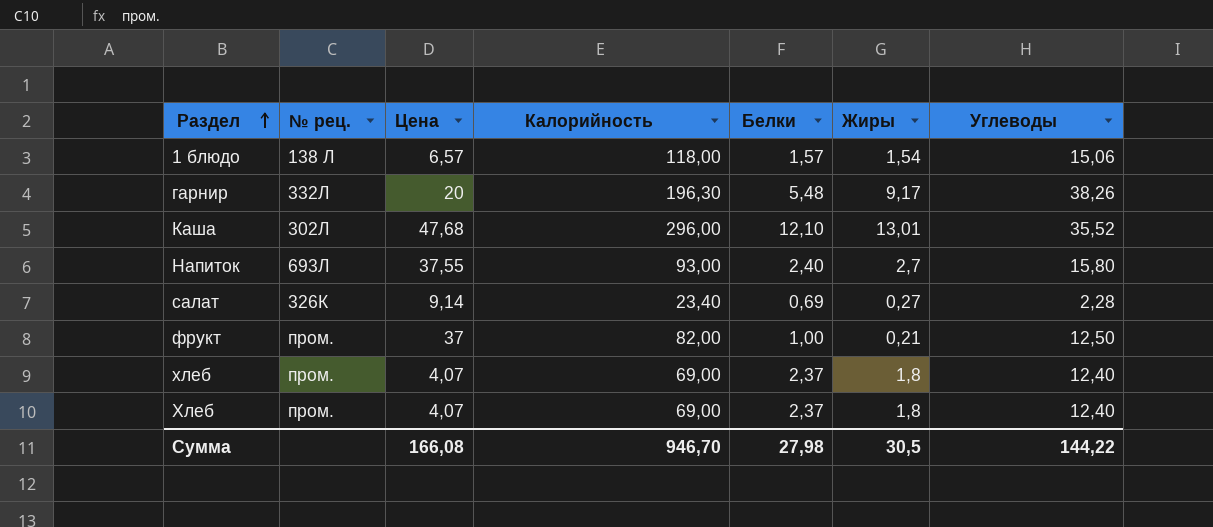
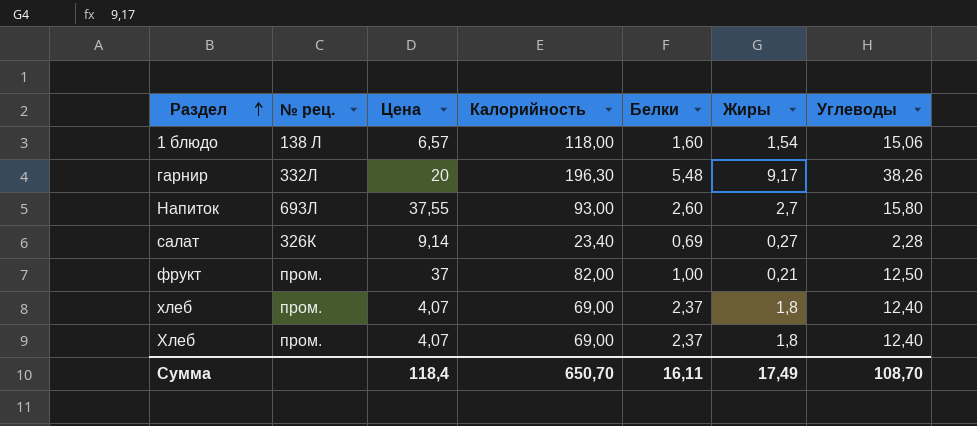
row Каша: 302Л | 47,68 | 296,00 | 12,10 | 13,01 | 35,52 -> none
1 блюдо | Белки: 1,57 -> 1,60
Напиток | Белки: 2,40 -> 2,60
Сумма | Цена: 166,08 -> 118,4
Сумма | Калорийность: 946,70 -> 650,70
Сумма | Белки: 27,98 -> 16,11
Сумма | Жиры: 30,5 -> 17,49
Сумма | Углеводы: 144,22 -> 108,70

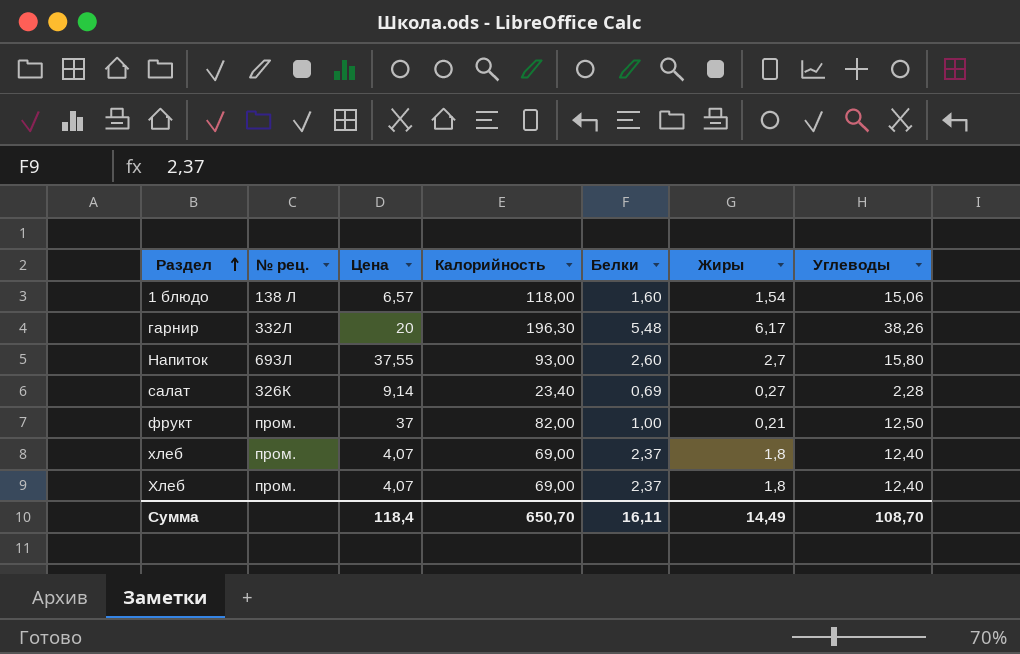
гарнир | Жиры: 9,17 -> 6,17
Сумма | Жиры: 17,49 -> 14,49

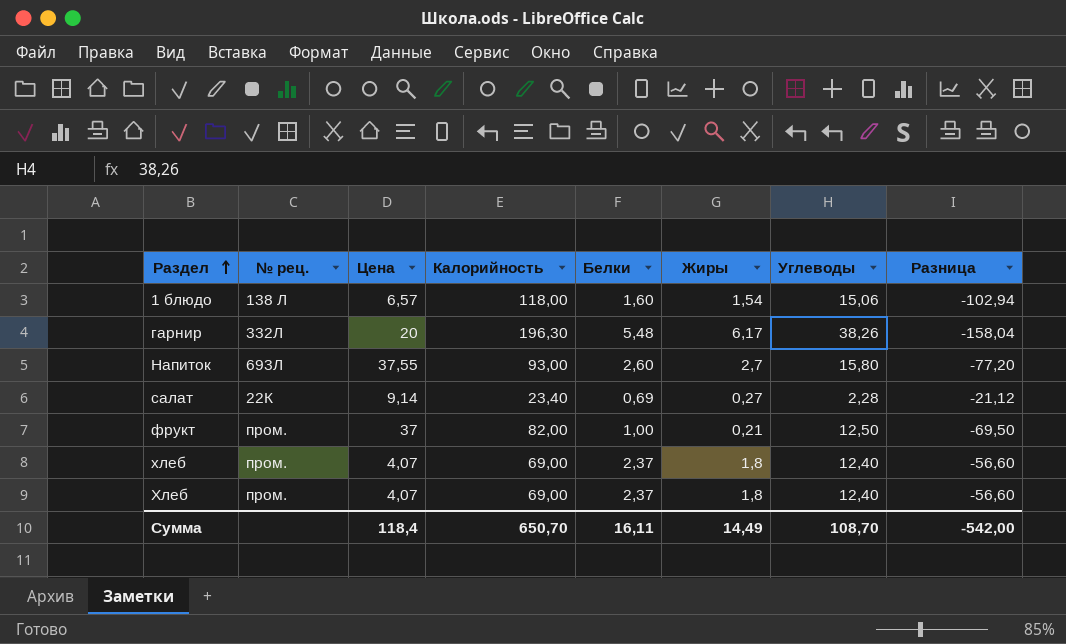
column Разница | formula: none -> [Углеводы] - [Калорийность]
салат | № рец.: 326К -> 22К

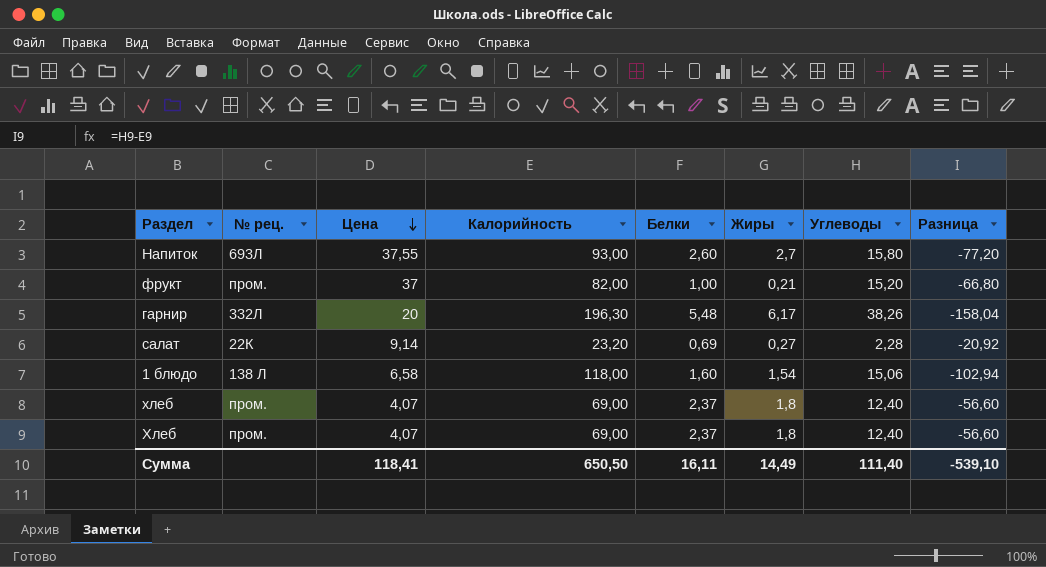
row order: Раздел ascending -> Цена descending
фрукт | Углеводы: 12,50 -> 15,20
фрукт | Разница: -69,50 -> -66,80
салат | Калорийность: 23,40 -> 23,20
салат | Разница: -21,12 -> -20,92
1 блюдо | Цена: 6,57 -> 6,58
Сумма | Цена: 118,4 -> 118,41
Сумма | Калорийность: 650,70 -> 650,50
Сумма | Углеводы: 108,70 -> 111,40
Сумма | Разница: -542,00 -> -539,10

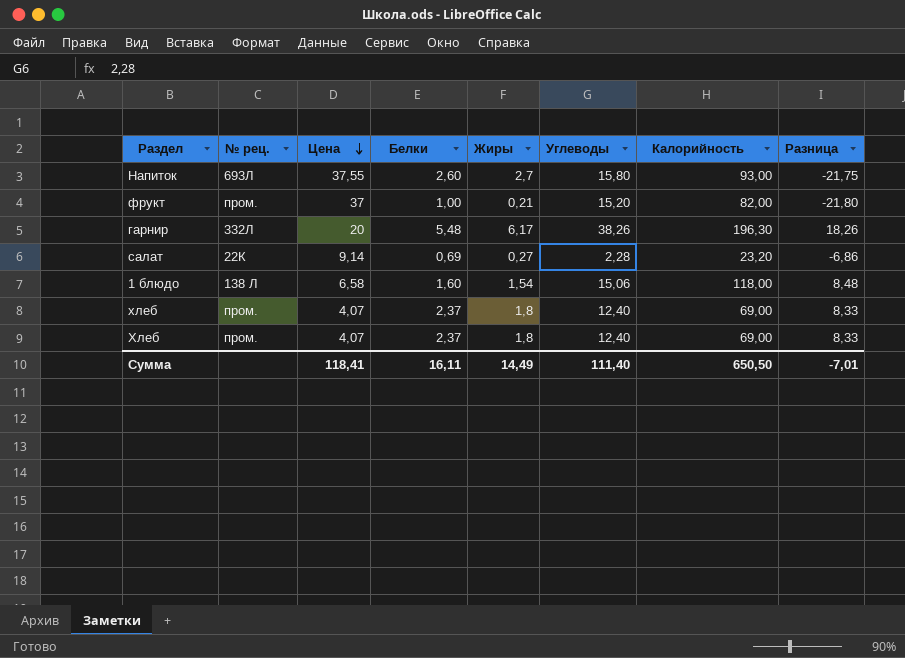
column Калорийность | position: 4 -> 7
column Разница | formula: [Углеводы] - [Калорийность] -> [Углеводы] - [Цена]
Сумма | Разница: -539,10 -> -7,01

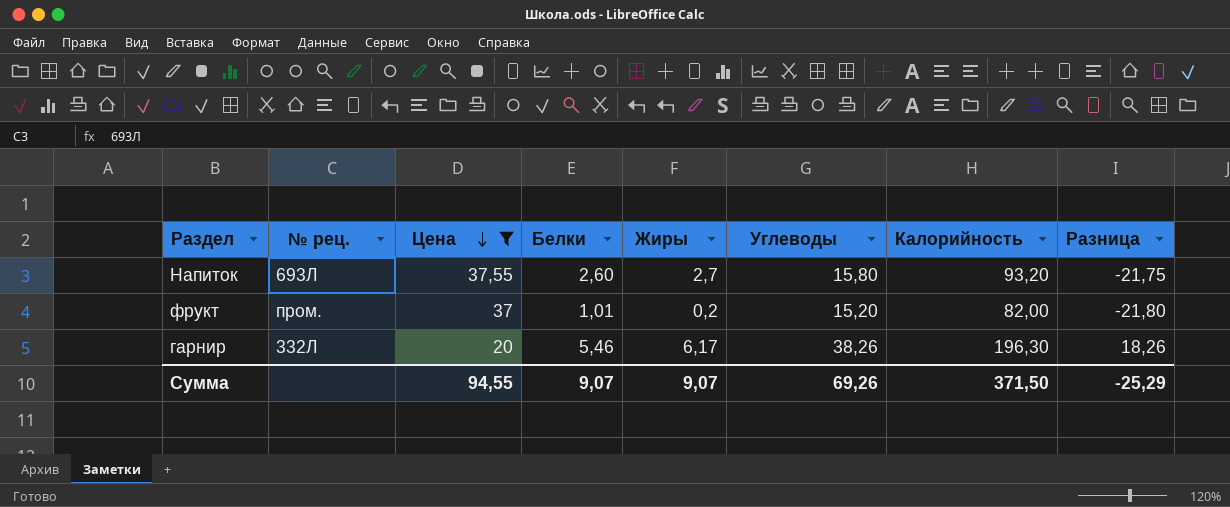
filter: none -> Цена >= 20
Напиток | Калорийность: 93,00 -> 93,20
фрукт | Белки: 1,00 -> 1,01
фрукт | Жиры: 0,21 -> 0,2
гарнир | Белки: 5,48 -> 5,46
Сумма | Цена: 118,41 -> 94,55
Сумма | Белки: 16,11 -> 9,07
Сумма | Жиры: 14,49 -> 9,07
Сумма | Углеводы: 111,40 -> 69,26
Сумма | Калорийность: 650,50 -> 371,50
Сумма | Разница: -7,01 -> -25,29

